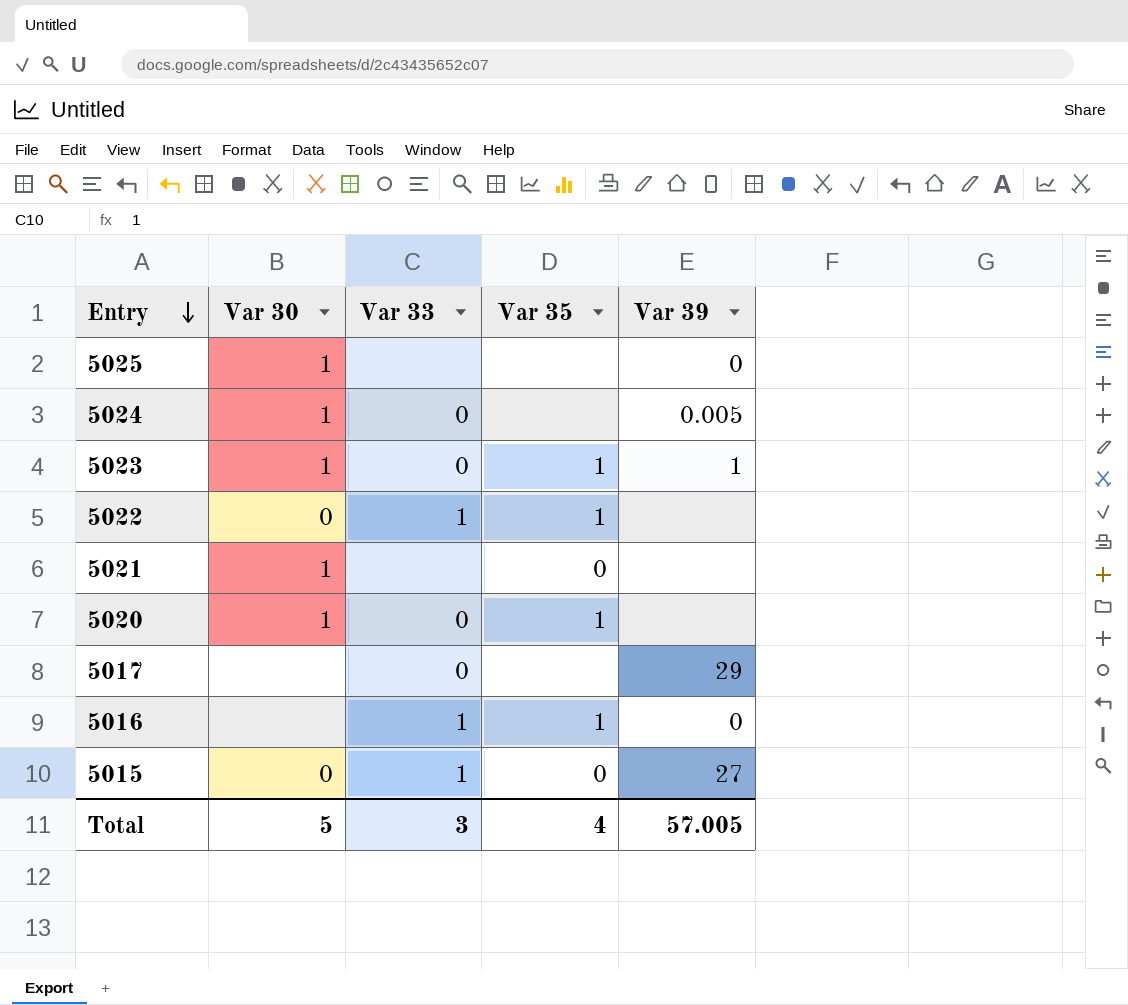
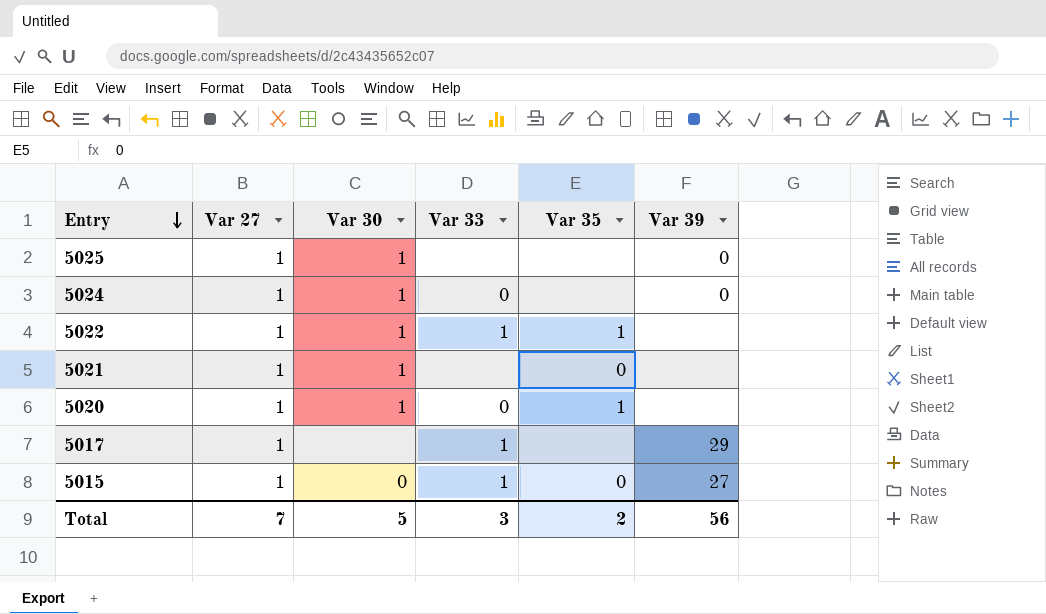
column Var 27 | position: none -> 2
row 5023: 1 | 0 | 1 | 1 -> none
row 5016: none | 1 | 1 | 0 -> none
5024 | Var 39: 0.005 -> 0
5022 | Var 30: 0 -> 1
5017 | Var 33: 0 -> 1
Total | Var 35: 4 -> 2
Total | Var 39: 57.005 -> 56

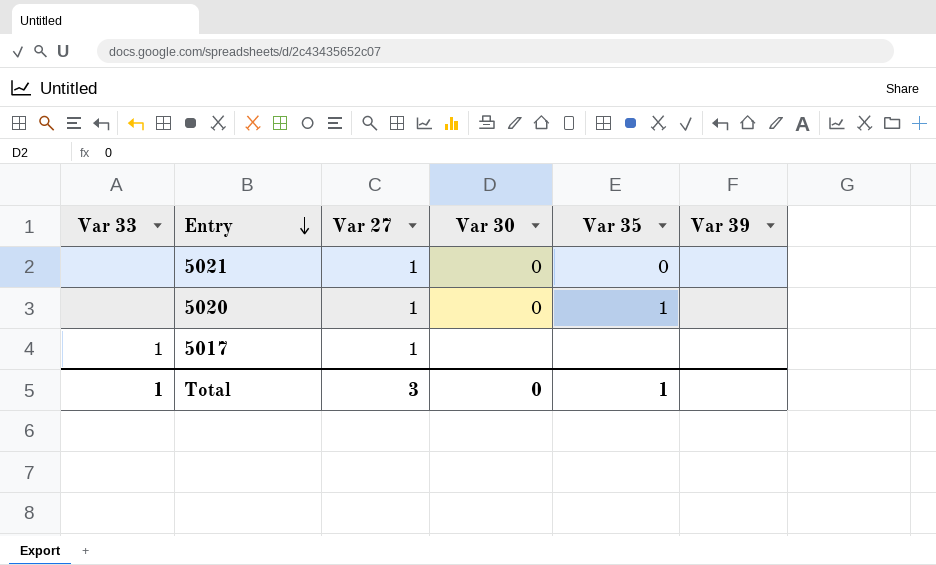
column Var 33 | position: 4 -> 1
row 5025: 1 | 1 | none | none | 0 -> none
row 5024: 1 | 1 | 0 | none | 0 -> none
row 5022: 1 | 1 | 1 | 1 | none -> none
row 5015: 1 | 0 | 1 | 0 | 27 -> none
5021 | Var 30: 1 -> 0
5020 | Var 33: 0 -> none
5020 | Var 30: 1 -> 0
5017 | Var 39: 29 -> none
Total | Var 33: 3 -> 1
Total | Var 27: 7 -> 3
Total | Var 30: 5 -> 0
Total | Var 35: 2 -> 1
Total | Var 39: 56 -> none

